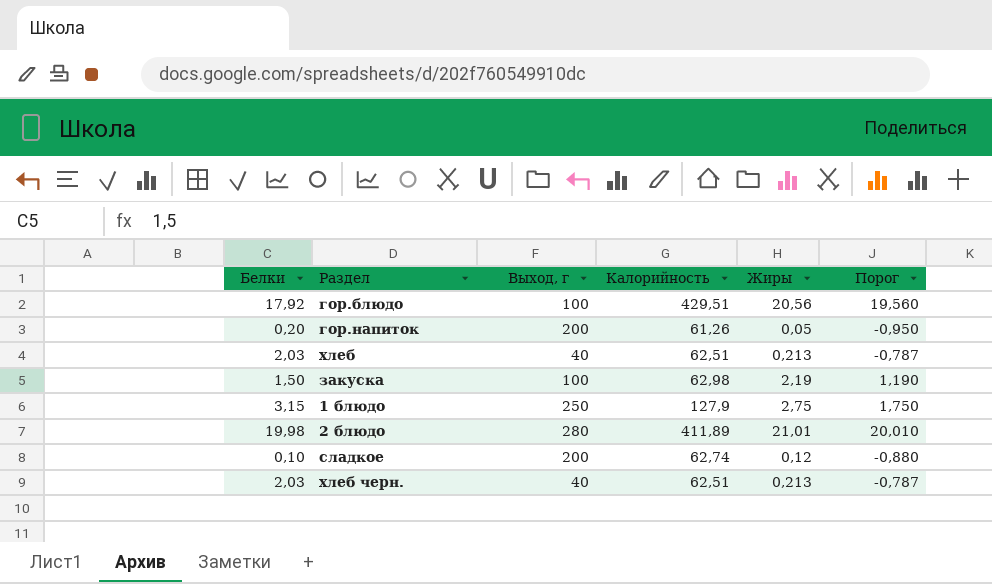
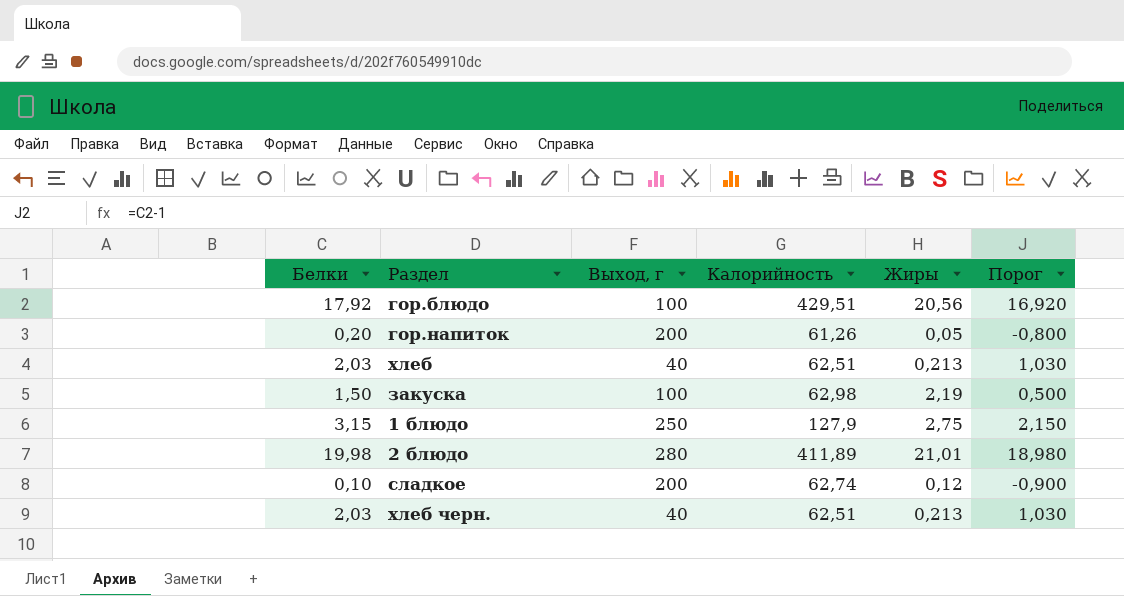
column Порог | formula: [Жиры] - 1 -> [Белки] - 1

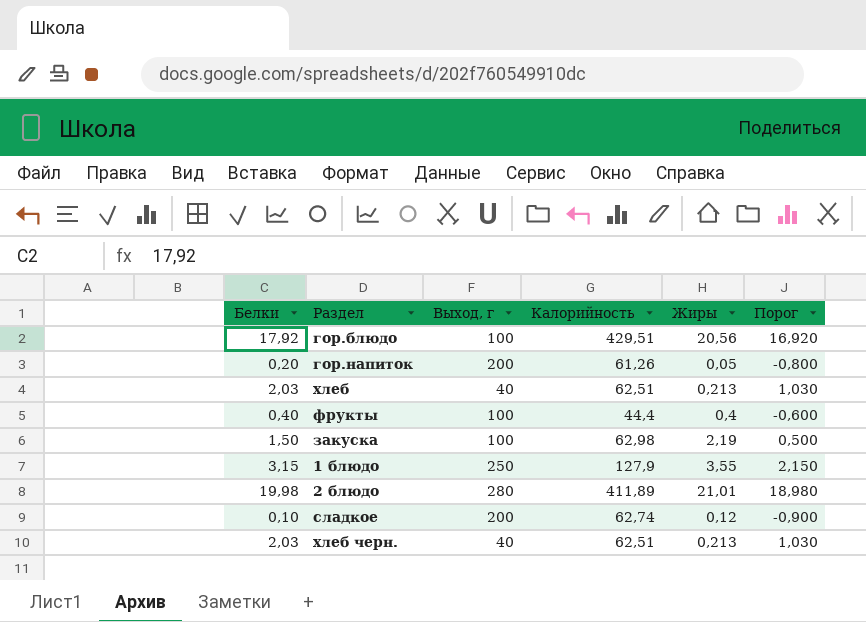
row фрукты: none -> 0,40 | 100 | 44,4 | 0,4 | -0,600
1 блюдо | Жиры: 2,75 -> 3,55

